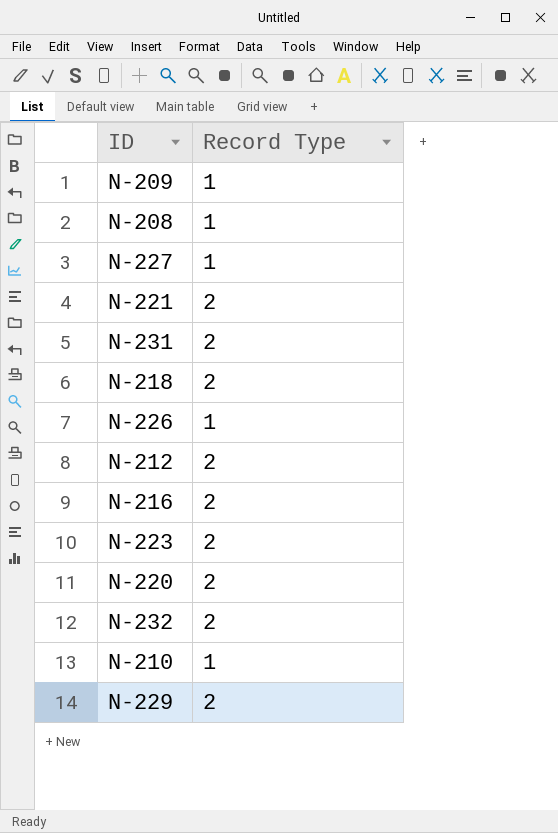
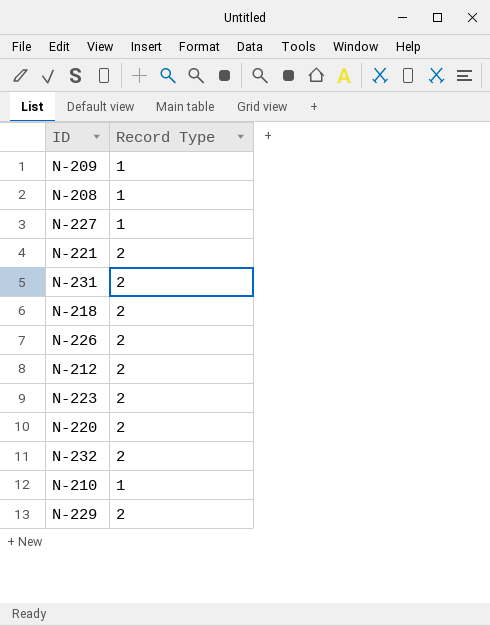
row N-216: 2 -> none
N-226 | Record Type: 1 -> 2

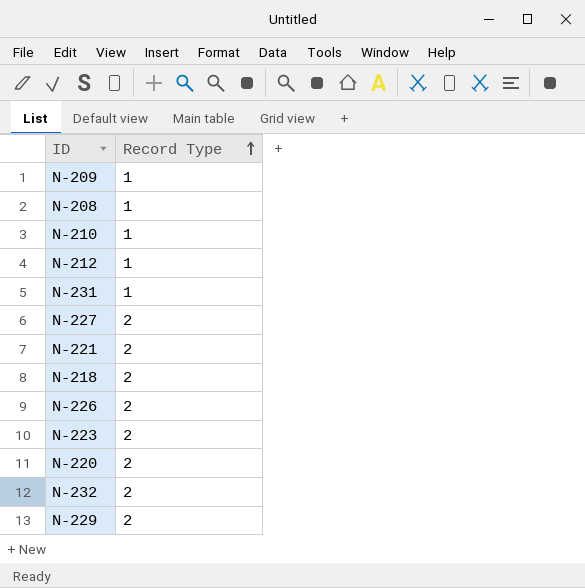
row order: none -> Record Type ascending
N-212 | Record Type: 2 -> 1
N-231 | Record Type: 2 -> 1
N-227 | Record Type: 1 -> 2

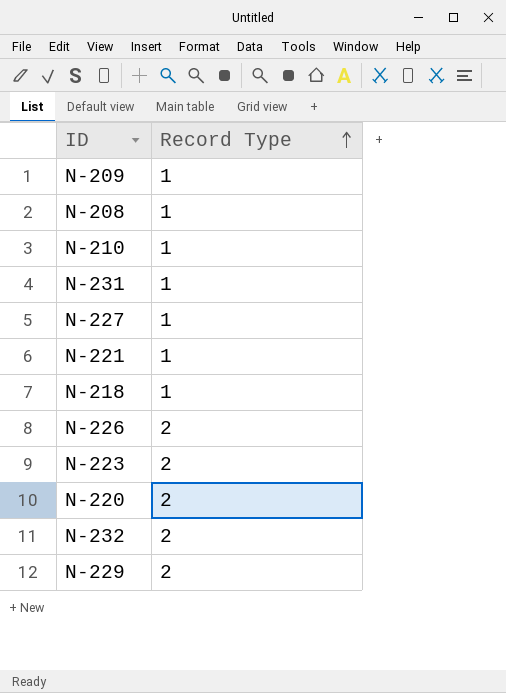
row N-212: 1 -> none
N-227 | Record Type: 2 -> 1
N-221 | Record Type: 2 -> 1
N-218 | Record Type: 2 -> 1

